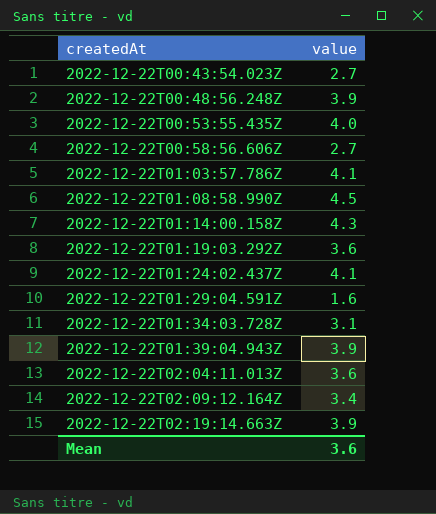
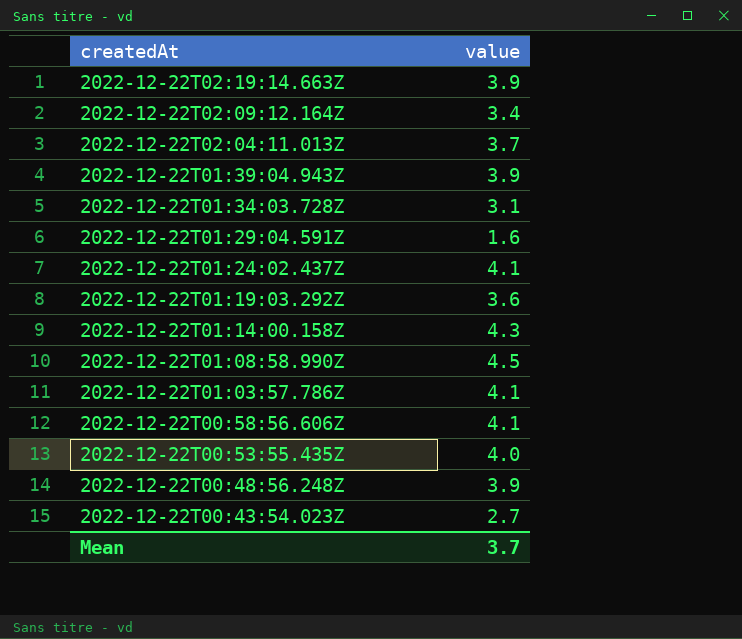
row order: createdAt ascending -> createdAt descending
2022-12-22T02:04:11.013Z | value: 3.6 -> 3.7
2022-12-22T00:58:56.606Z | value: 2.7 -> 4.1
Mean | value: 3.6 -> 3.7

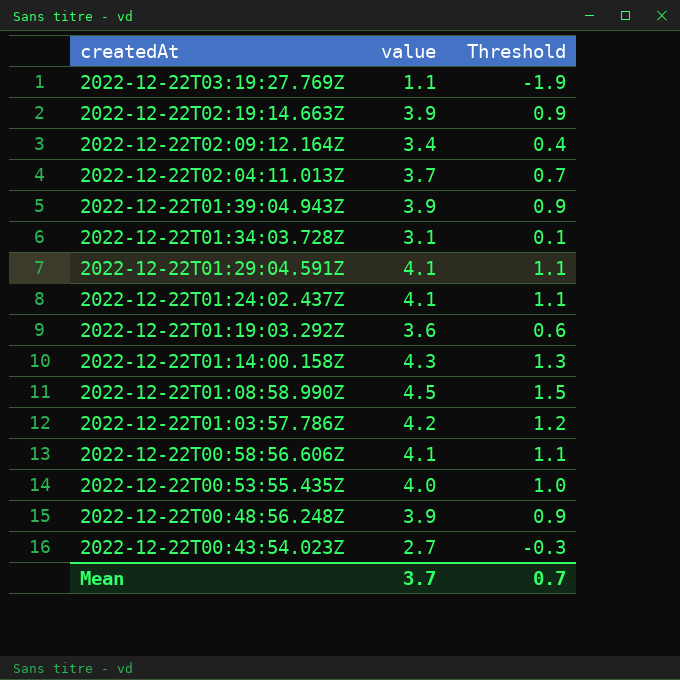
column Threshold | formula: none -> [value] - 3
row 2022-12-22T03:19:27.769Z: none -> 1.1 | -1.9
2022-12-22T01:29:04.591Z | value: 1.6 -> 4.1
2022-12-22T01:03:57.786Z | value: 4.1 -> 4.2

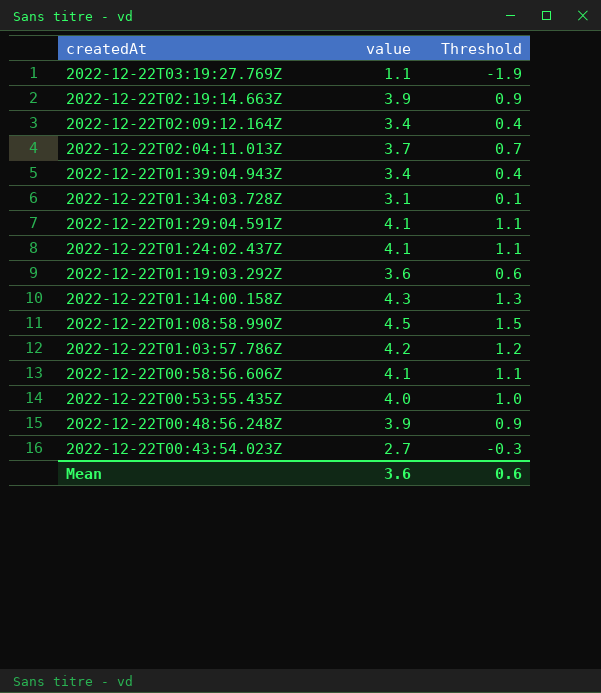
2022-12-22T01:39:04.943Z | value: 3.9 -> 3.4
2022-12-22T01:39:04.943Z | Threshold: 0.9 -> 0.4
Mean | value: 3.7 -> 3.6
Mean | Threshold: 0.7 -> 0.6

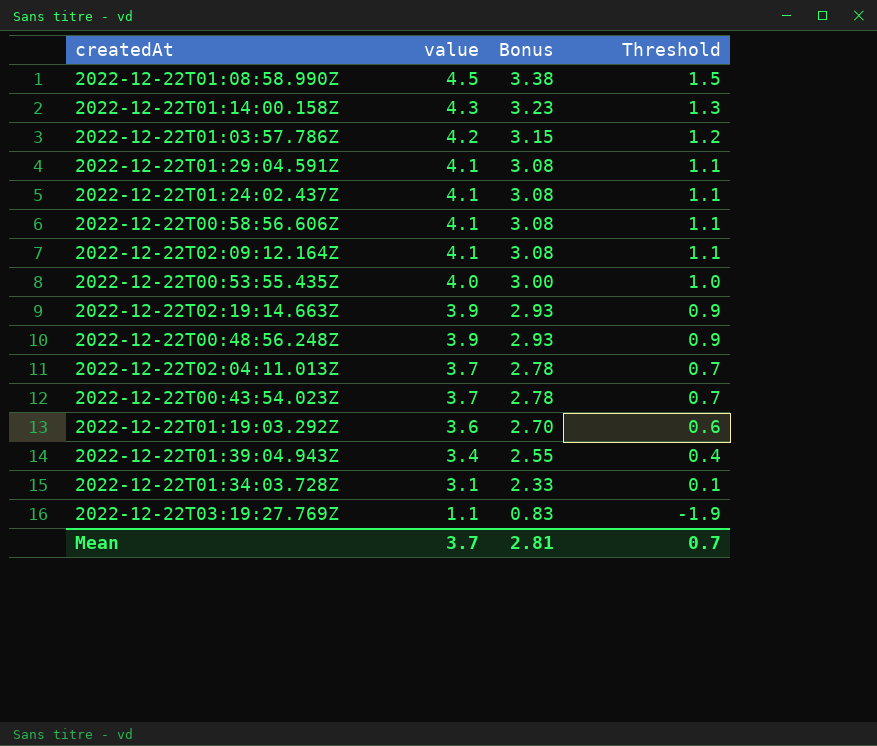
row order: createdAt descending -> value descending
column Bonus | formula: none -> [value] * 0.75
2022-12-22T02:09:12.164Z | value: 3.4 -> 4.1
2022-12-22T02:09:12.164Z | Threshold: 0.4 -> 1.1
2022-12-22T00:43:54.023Z | value: 2.7 -> 3.7
2022-12-22T00:43:54.023Z | Threshold: -0.3 -> 0.7
Mean | value: 3.6 -> 3.7
Mean | Threshold: 0.6 -> 0.7

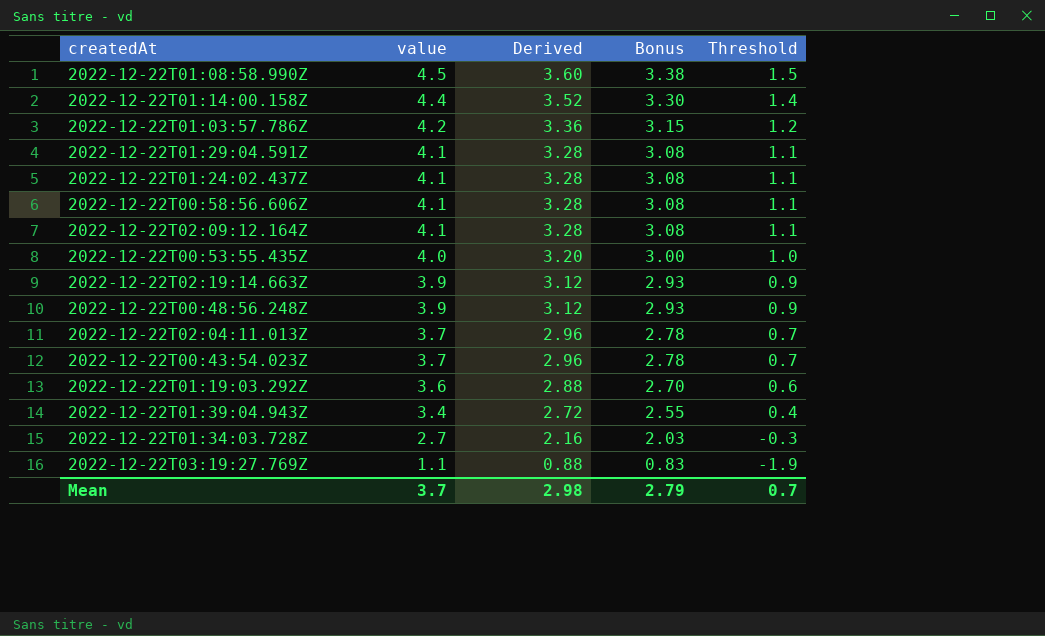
column Derived | formula: none -> [value] * 0.8
2022-12-22T01:14:00.158Z | value: 4.3 -> 4.4
2022-12-22T01:14:00.158Z | Bonus: 3.23 -> 3.30
2022-12-22T01:14:00.158Z | Threshold: 1.3 -> 1.4
2022-12-22T01:34:03.728Z | value: 3.1 -> 2.7
2022-12-22T01:34:03.728Z | Bonus: 2.33 -> 2.03
2022-12-22T01:34:03.728Z | Threshold: 0.1 -> -0.3
Mean | Bonus: 2.81 -> 2.79

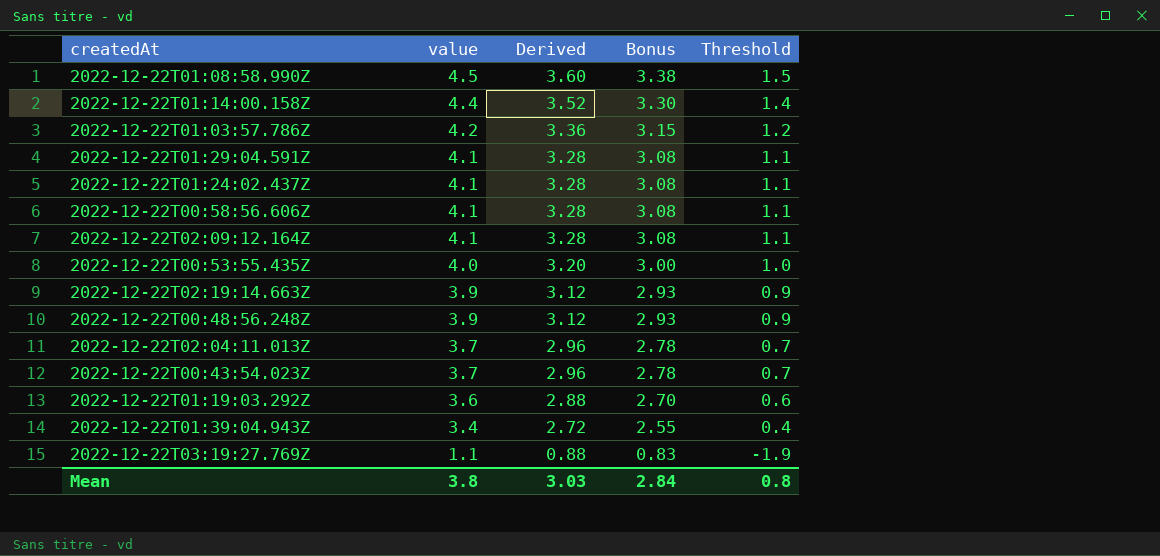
row 2022-12-22T01:34:03.728Z: 2.7 | 2.16 | 2.03 | -0.3 -> none
Mean | value: 3.7 -> 3.8
Mean | Derived: 2.98 -> 3.03
Mean | Bonus: 2.79 -> 2.84
Mean | Threshold: 0.7 -> 0.8

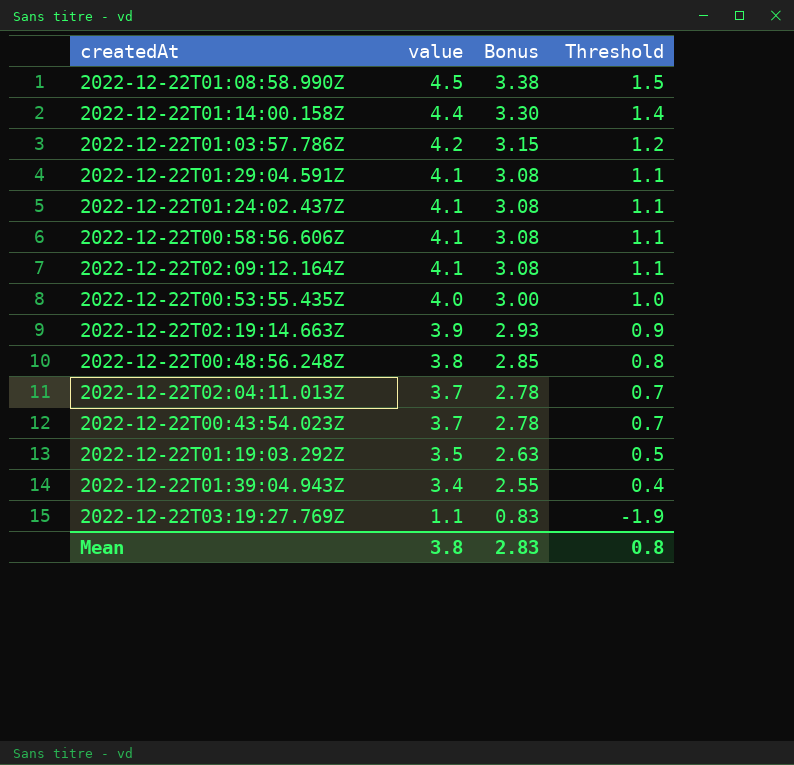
column Derived | formula: [value] * 0.8 -> none
2022-12-22T00:48:56.248Z | value: 3.9 -> 3.8
2022-12-22T00:48:56.248Z | Bonus: 2.93 -> 2.85
2022-12-22T00:48:56.248Z | Threshold: 0.9 -> 0.8
2022-12-22T01:19:03.292Z | value: 3.6 -> 3.5
2022-12-22T01:19:03.292Z | Bonus: 2.70 -> 2.63
2022-12-22T01:19:03.292Z | Threshold: 0.6 -> 0.5
Mean | Bonus: 2.84 -> 2.83

